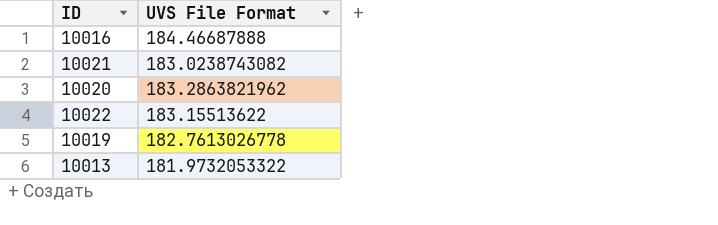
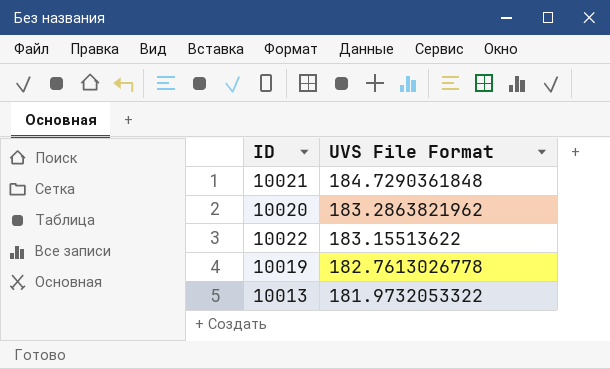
row 10016: 184.46687888 -> none
10021 | UVS File Format: 183.0238743082 -> 184.7290361848

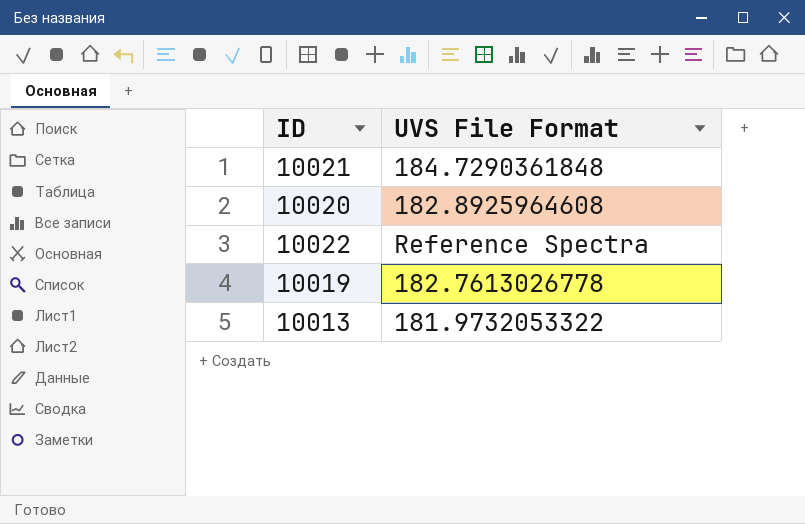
10020 | UVS File Format: 183.2863821962 -> 182.8925964608
10022 | UVS File Format: 183.15513622 -> Reference Spectra

